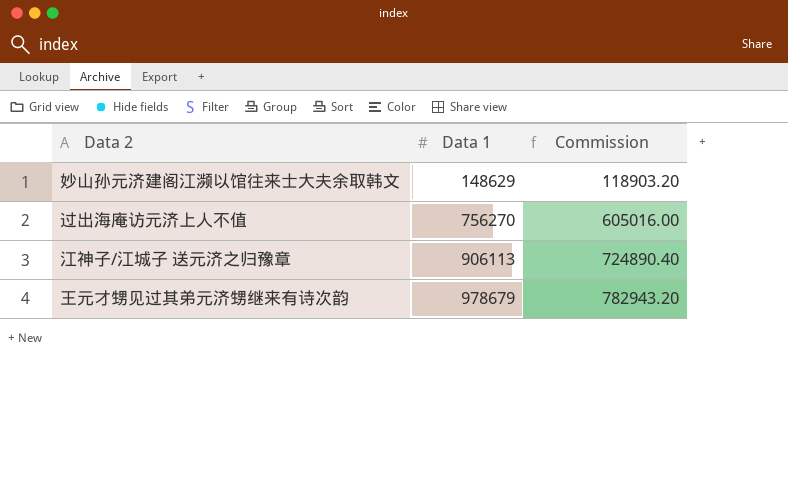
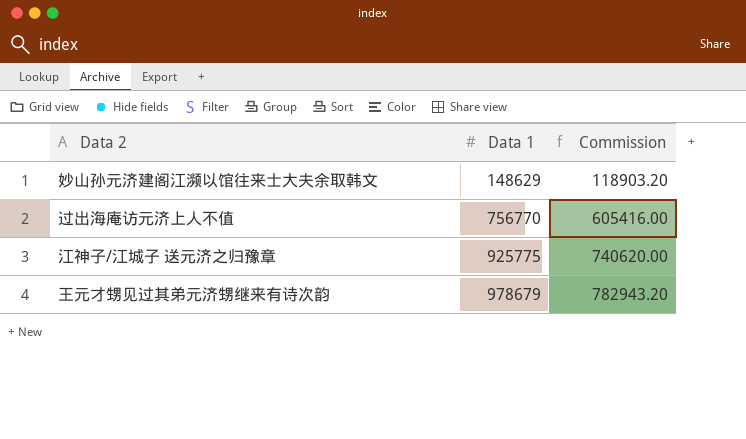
过出海庵访元济上人不值 | Data 1: 756270 -> 756770
过出海庵访元济上人不值 | Commission: 605016.00 -> 605416.00
江神子/江城子 送元济之归豫章 | Data 1: 906113 -> 925775
江神子/江城子 送元济之归豫章 | Commission: 724890.40 -> 740620.00

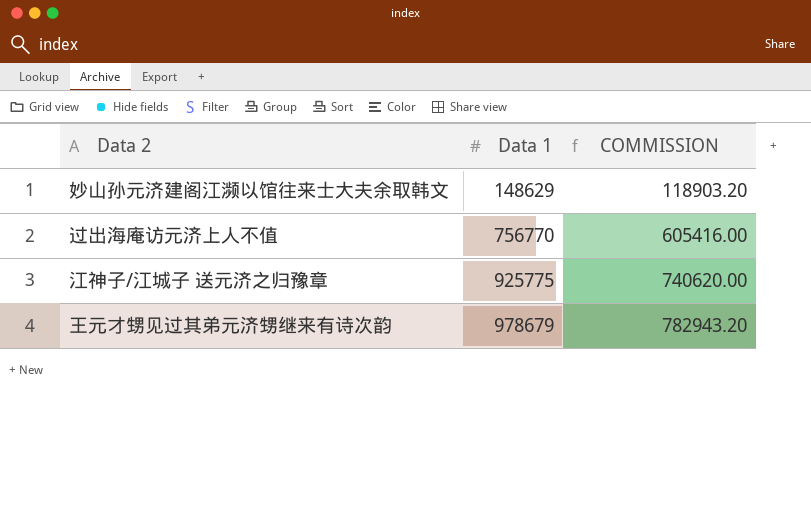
column name: Commission -> COMMISSION

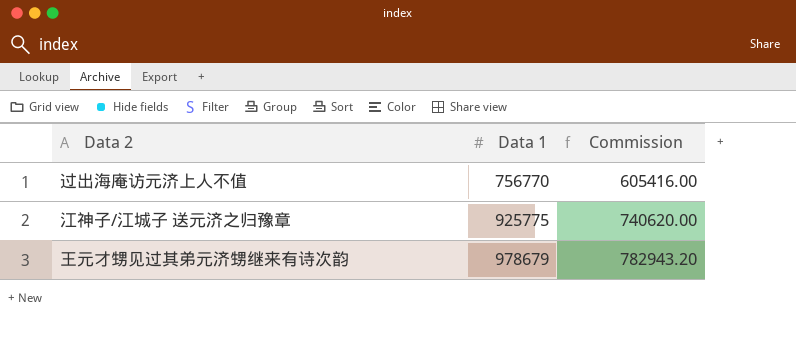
column name: COMMISSION -> Commission
row 妙山孙元济建阁江濒以馆往来士大夫余取韩文: 148629 | 118903.20 -> none

